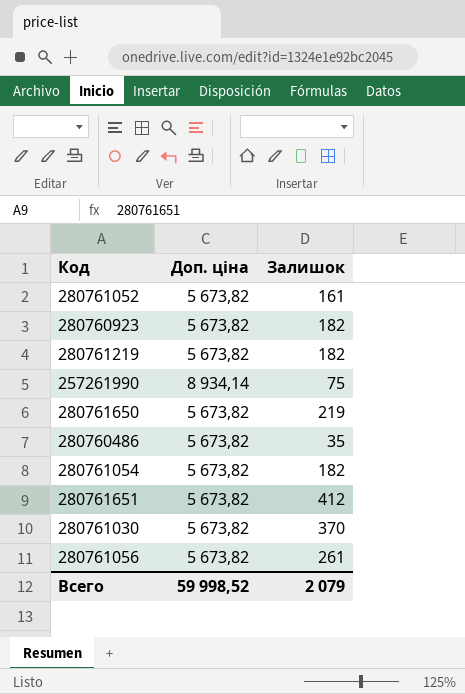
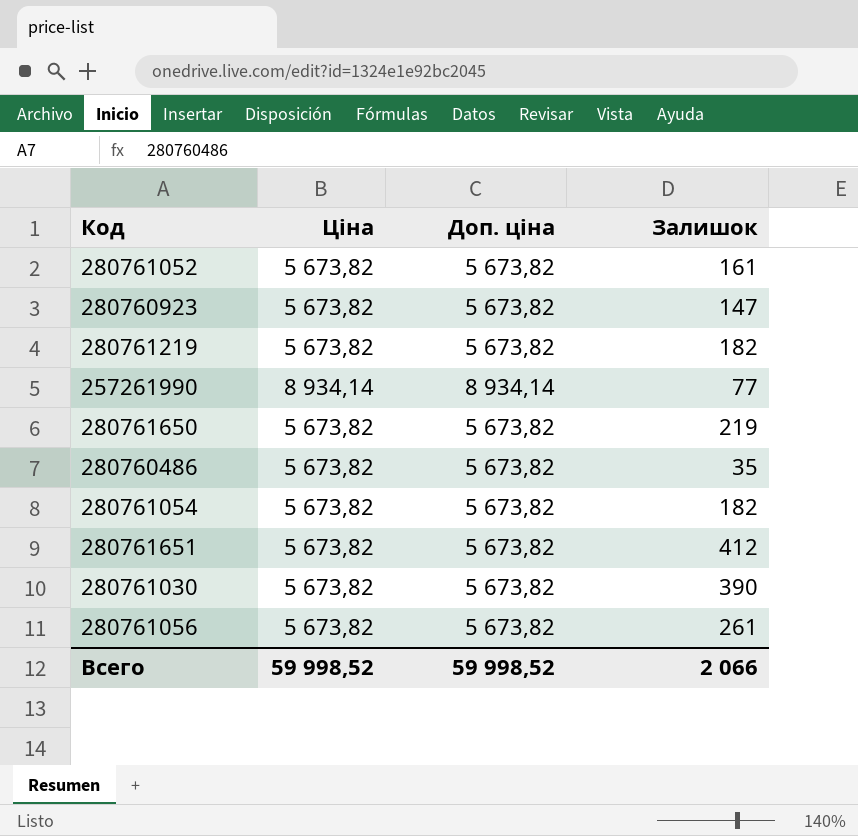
column Ціна | position: none -> 2
280760923 | Залишок: 182 -> 147
257261990 | Залишок: 75 -> 77
280761030 | Залишок: 370 -> 390
Всего | Залишок: 2 079 -> 2 066

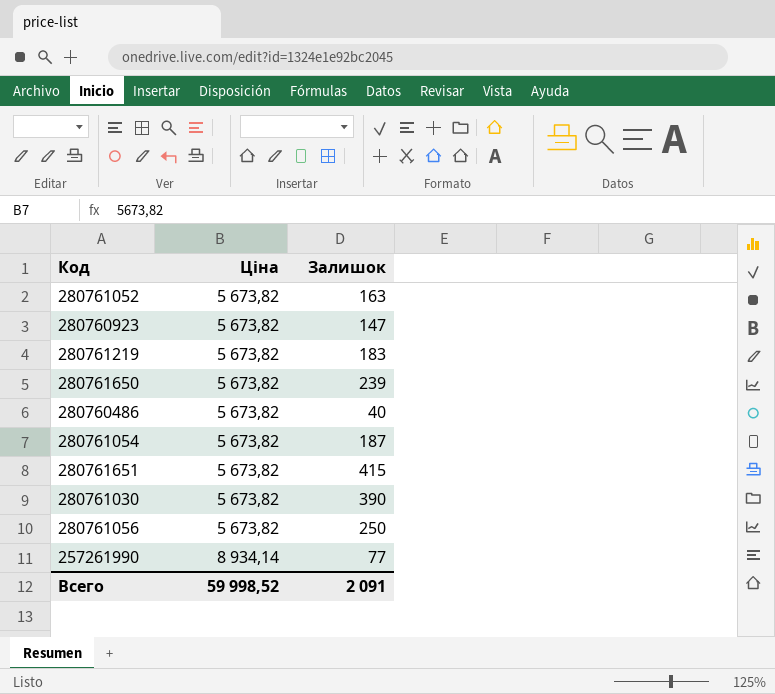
row order: none -> Ціна ascending
column Доп. ціна | position: 3 -> none
280761052 | Залишок: 161 -> 163
280761219 | Залишок: 182 -> 183
280761650 | Залишок: 219 -> 239
280760486 | Залишок: 35 -> 40
280761054 | Залишок: 182 -> 187
280761651 | Залишок: 412 -> 415
280761056 | Залишок: 261 -> 250
Всего | Залишок: 2 066 -> 2 091

